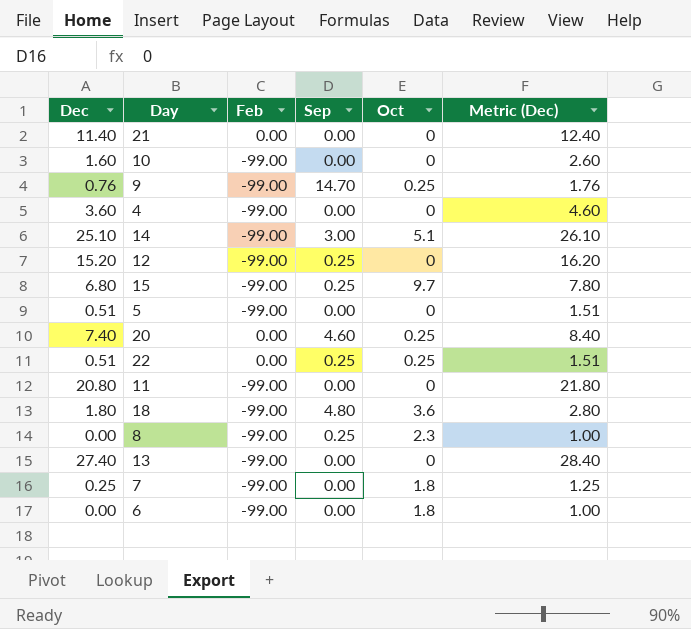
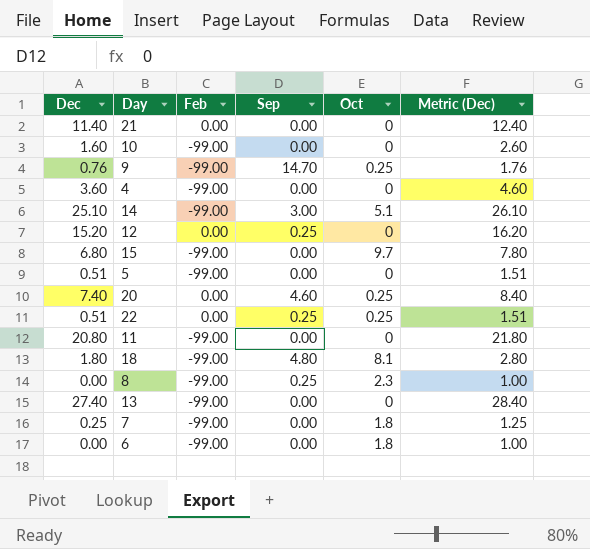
12 | Feb: -99.00 -> 0.00
15 | Sep: 0.25 -> 0.00
18 | Oct: 3.6 -> 8.1

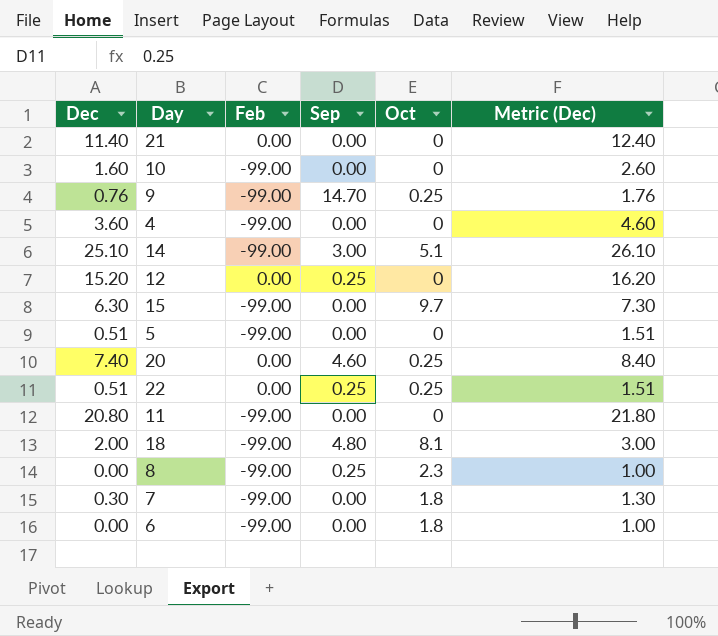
row 13: 27.40 | -99.00 | 0.00 | 0 | 28.40 -> none
15 | Dec: 6.80 -> 6.30
15 | Metric (Dec): 7.80 -> 7.30
18 | Dec: 1.80 -> 2.00
18 | Metric (Dec): 2.80 -> 3.00
7 | Dec: 0.25 -> 0.30
7 | Metric (Dec): 1.25 -> 1.30

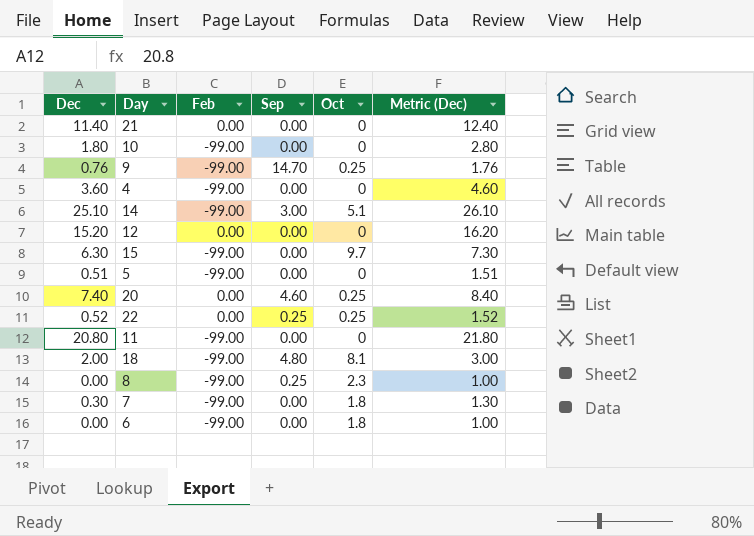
10 | Dec: 1.60 -> 1.80
10 | Metric (Dec): 2.60 -> 2.80
12 | Sep: 0.25 -> 0.00
22 | Dec: 0.51 -> 0.52
22 | Metric (Dec): 1.51 -> 1.52

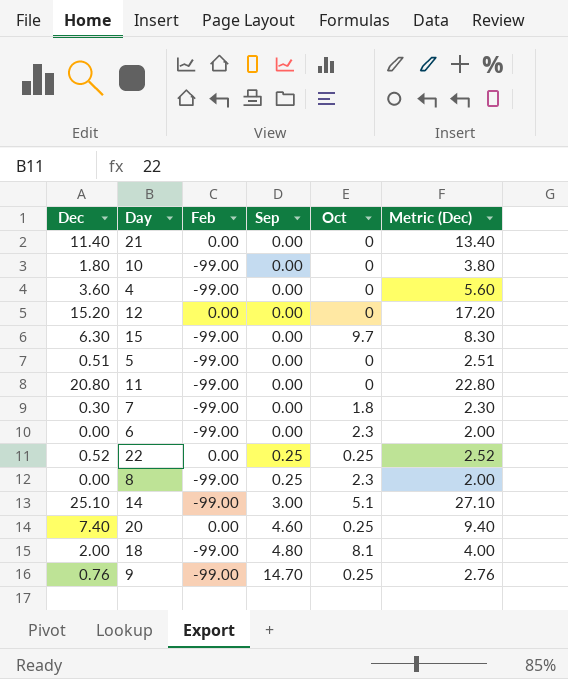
row order: none -> Sep ascending
column Metric (Dec) | formula: [Dec] + 1 -> [Dec] + 2
6 | Oct: 1.8 -> 2.3

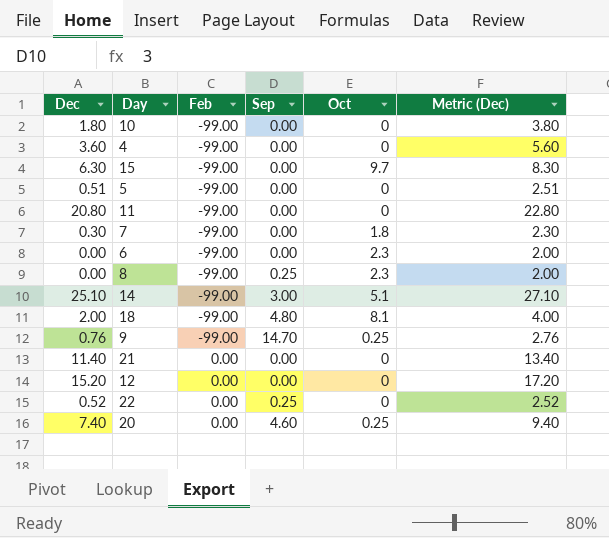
row order: Sep ascending -> Feb ascending
22 | Oct: 0.25 -> 0

